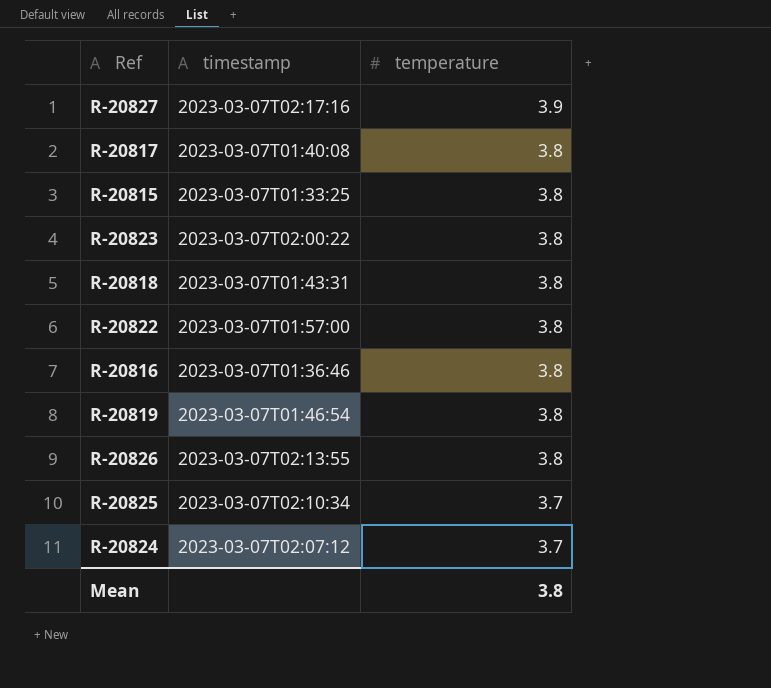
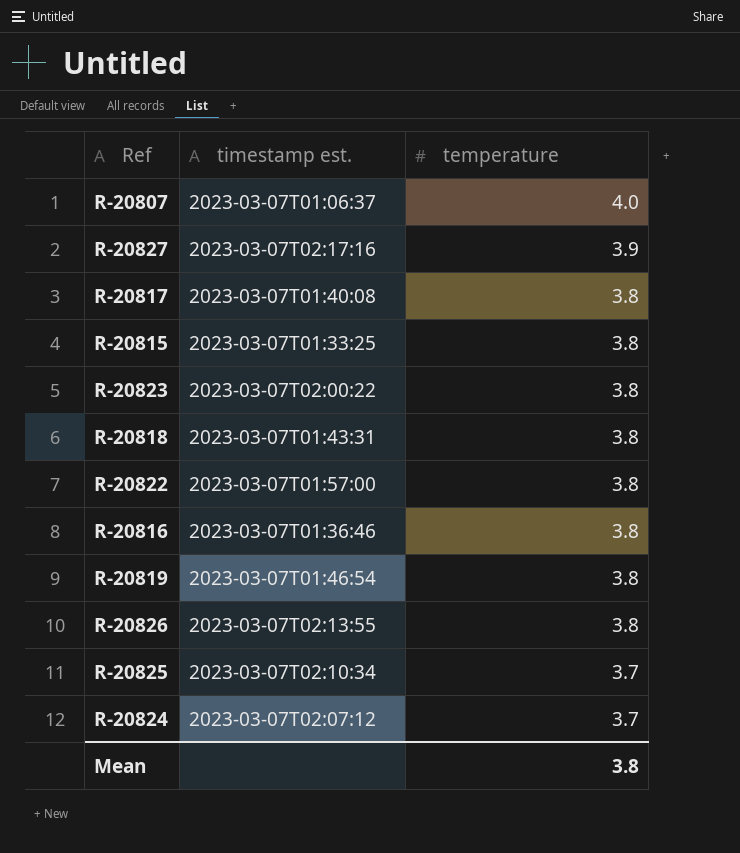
column name: timestamp -> timestamp est.
row R-20807: none -> 2023-03-07T01:06:37 | 4.0

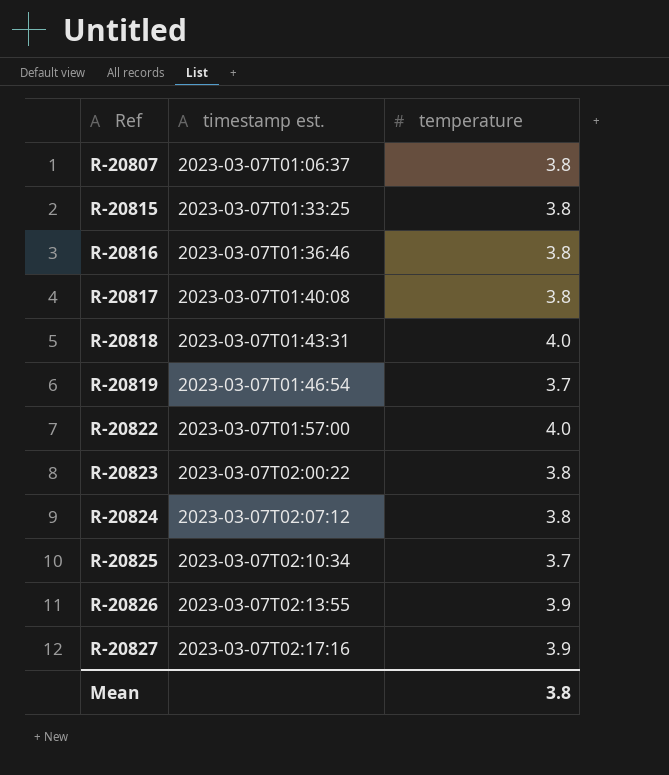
row order: temperature descending -> Ref ascending
R-20807 | temperature: 4.0 -> 3.8
R-20818 | temperature: 3.8 -> 4.0
R-20819 | temperature: 3.8 -> 3.7
R-20822 | temperature: 3.8 -> 4.0
R-20824 | temperature: 3.7 -> 3.8
R-20826 | temperature: 3.8 -> 3.9

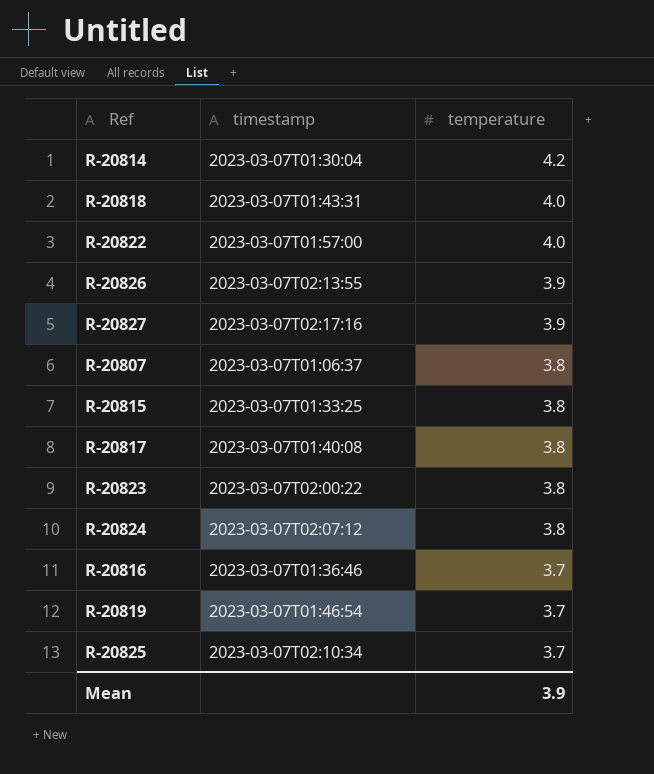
row order: Ref ascending -> temperature descending
column name: timestamp est. -> timestamp
row R-20814: none -> 2023-03-07T01:30:04 | 4.2
R-20816 | temperature: 3.8 -> 3.7
Mean | temperature: 3.8 -> 3.9

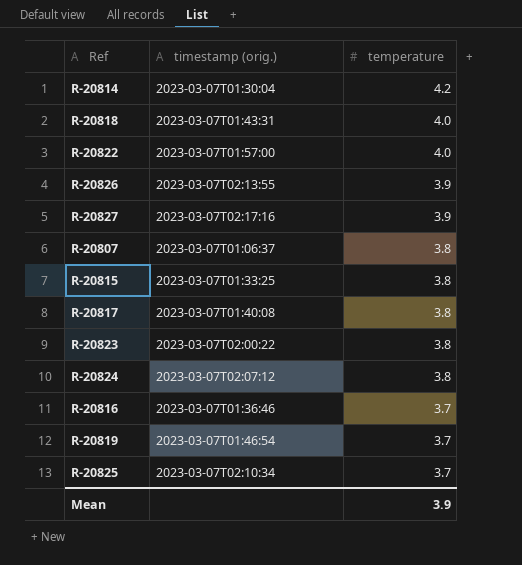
column name: timestamp -> timestamp (orig.)

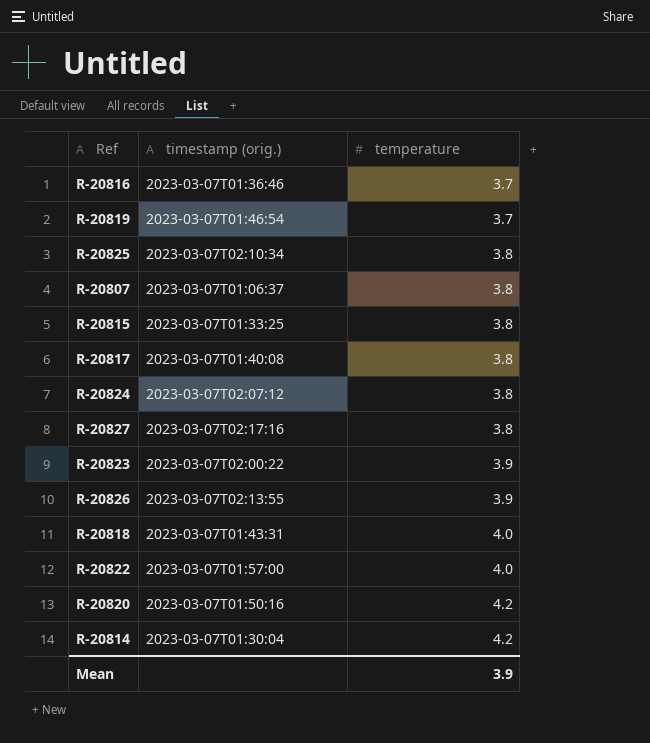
row order: temperature descending -> temperature ascending
R-20825 | temperature: 3.7 -> 3.8
R-20827 | temperature: 3.9 -> 3.8
R-20823 | temperature: 3.8 -> 3.9
row R-20820: none -> 2023-03-07T01:50:16 | 4.2

